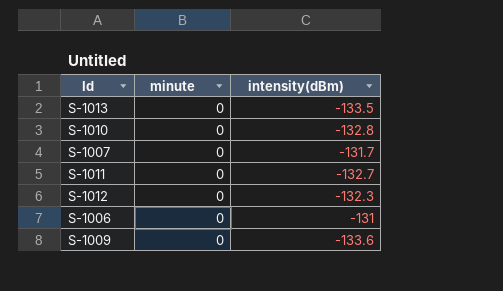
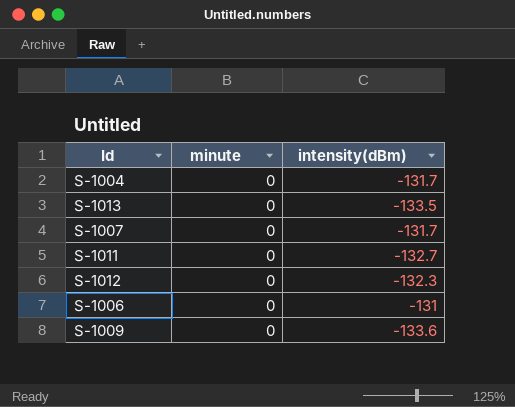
row S-1010: 0 | -132.8 -> none
row S-1004: none -> 0 | -131.7

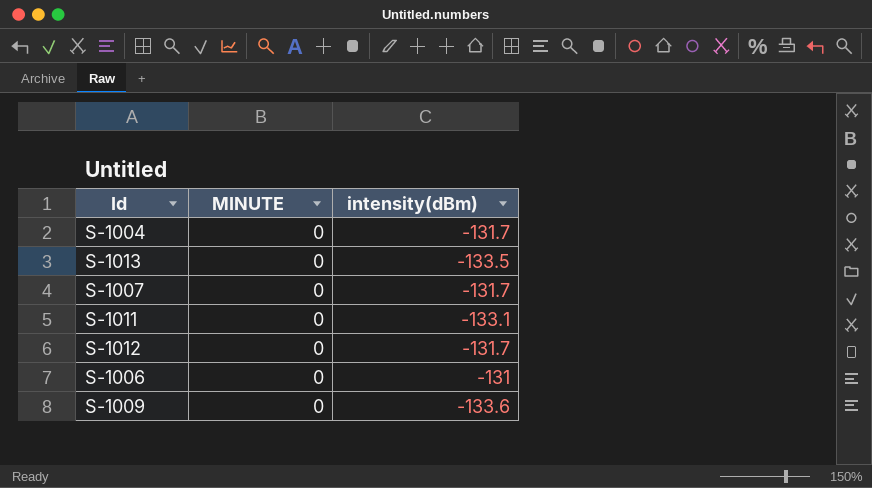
column name: minute -> MINUTE
S-1011 | intensity(dBm): -132.7 -> -133.1
S-1012 | intensity(dBm): -132.3 -> -131.7

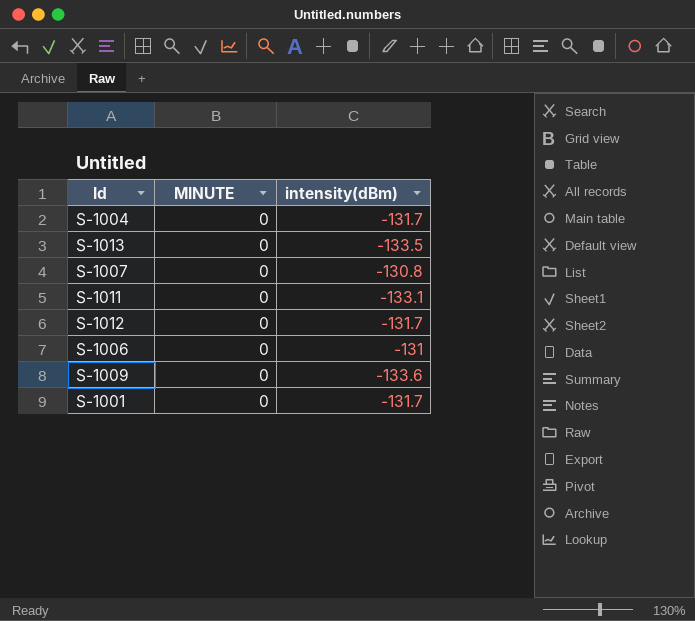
S-1007 | intensity(dBm): -131.7 -> -130.8
row S-1001: none -> 0 | -131.7

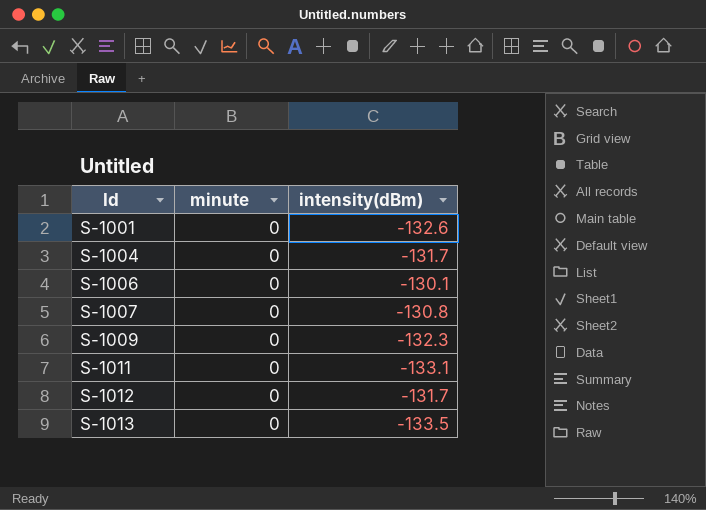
row order: none -> Id ascending
column name: MINUTE -> minute
S-1001 | intensity(dBm): -131.7 -> -132.6
S-1006 | intensity(dBm): -131 -> -130.1
S-1009 | intensity(dBm): -133.6 -> -132.3

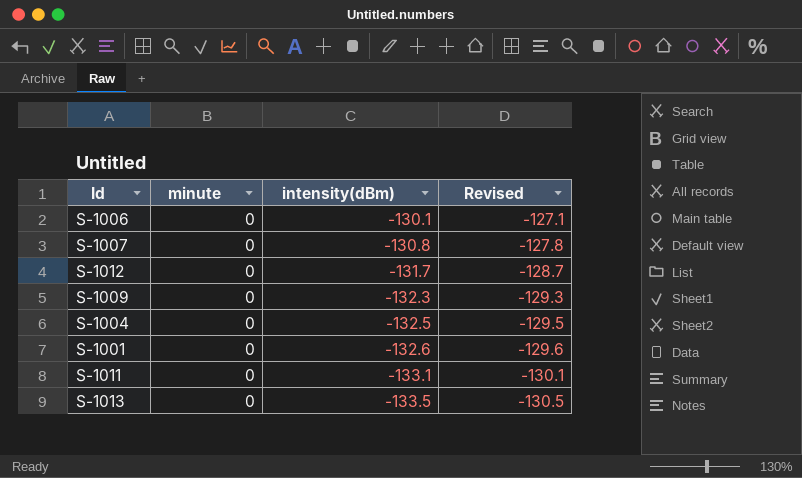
row order: Id ascending -> intensity(dBm) descending
column Revised | formula: none -> [intensity(dBm)] + 3
S-1004 | intensity(dBm): -131.7 -> -132.5

